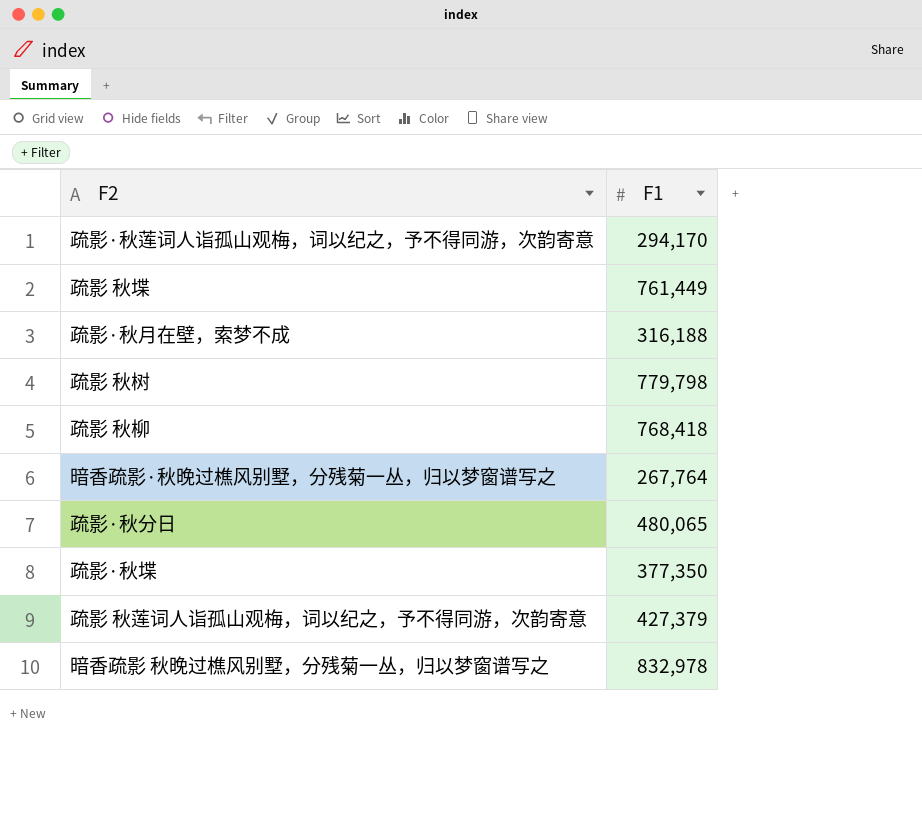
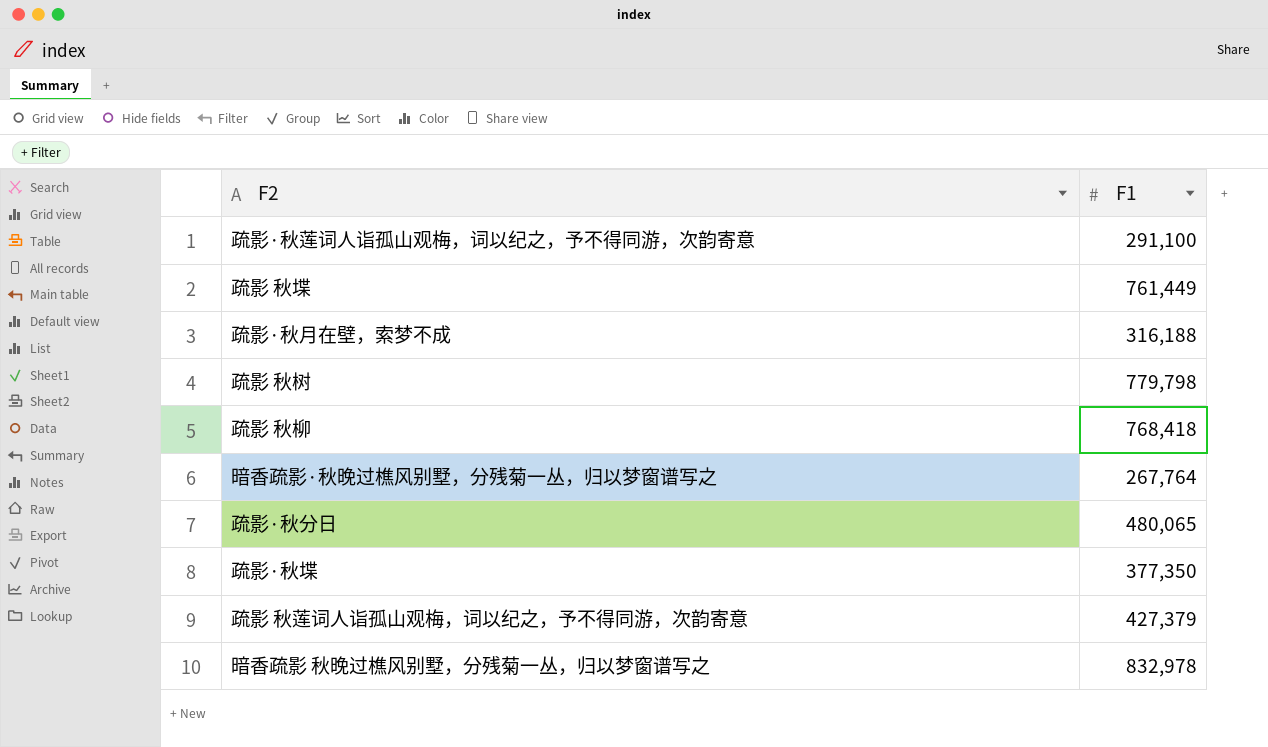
疏影·秋莲词人诣孤山观梅，词以纪之，予不得同游，次韵寄意 | F1: 294,170 -> 291,100

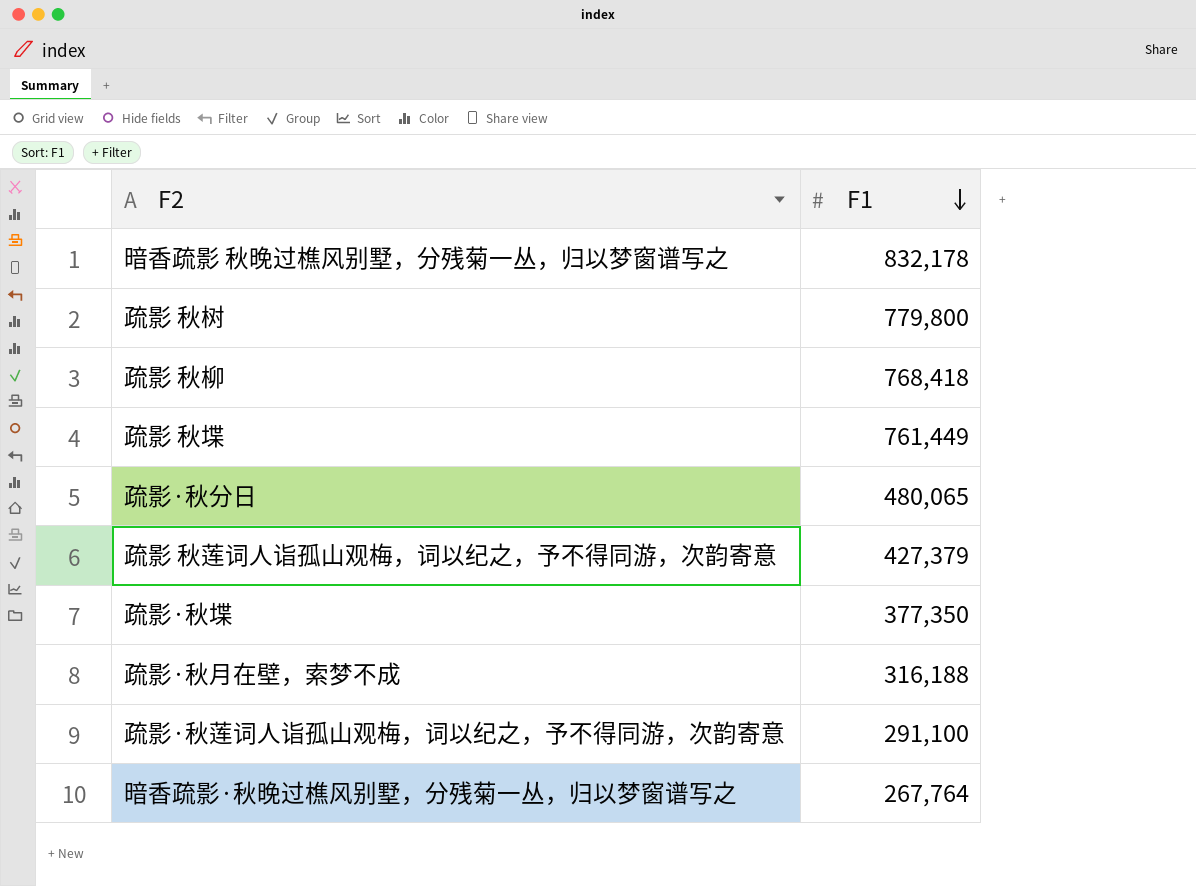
row order: none -> F1 descending
暗香疏影 秋晚过樵风别墅，分残菊一丛，归以梦窗谱写之 | F1: 832,978 -> 832,178
疏影 秋树 | F1: 779,798 -> 779,800

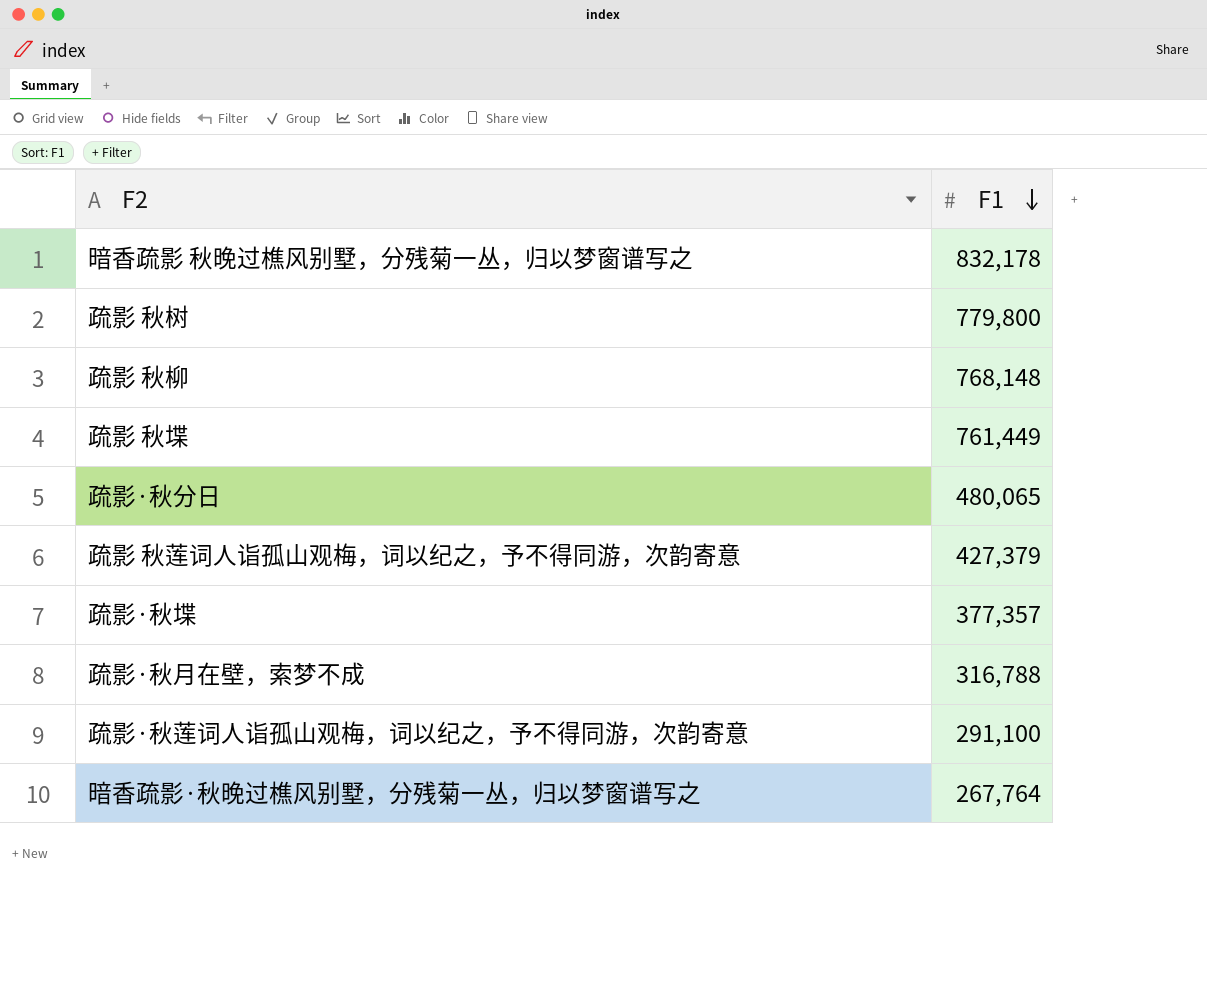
疏影 秋柳 | F1: 768,418 -> 768,148
疏影·秋堞 | F1: 377,350 -> 377,357
疏影·秋月在壁，索梦不成 | F1: 316,188 -> 316,788

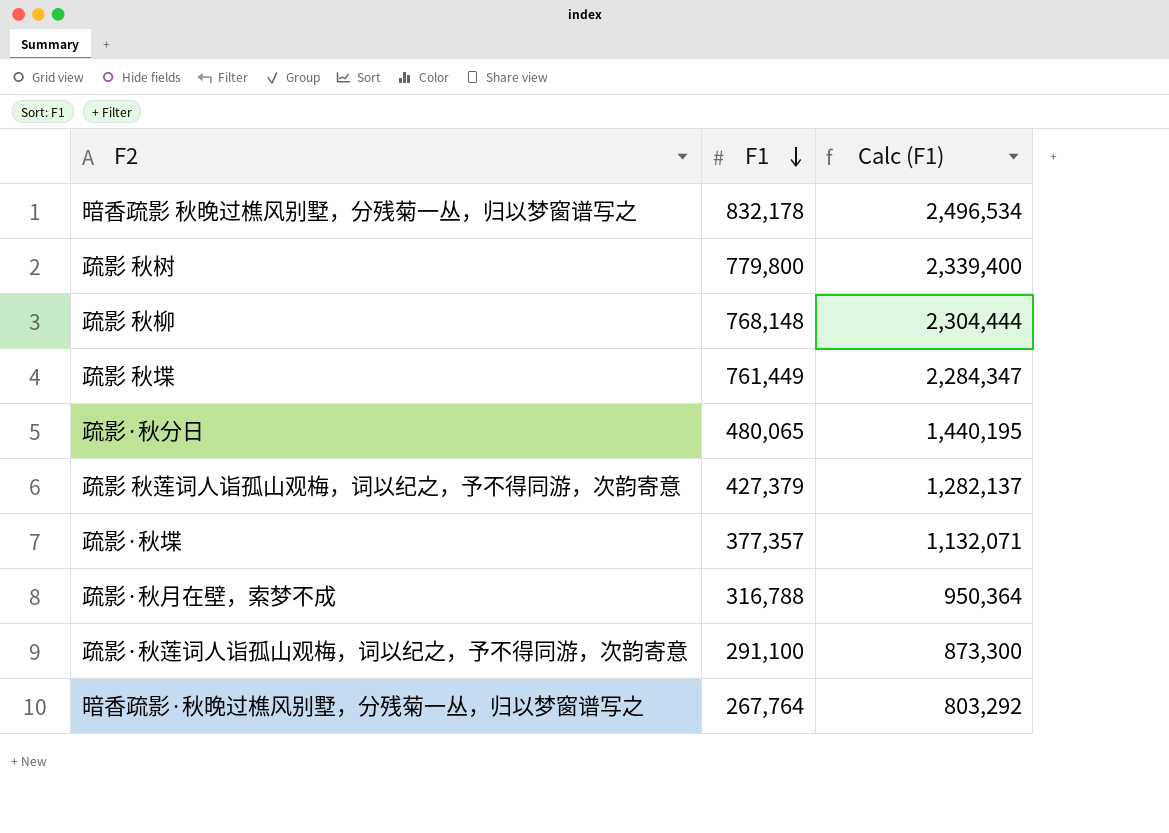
column Calc (F1) | formula: none -> [F1] * 3

